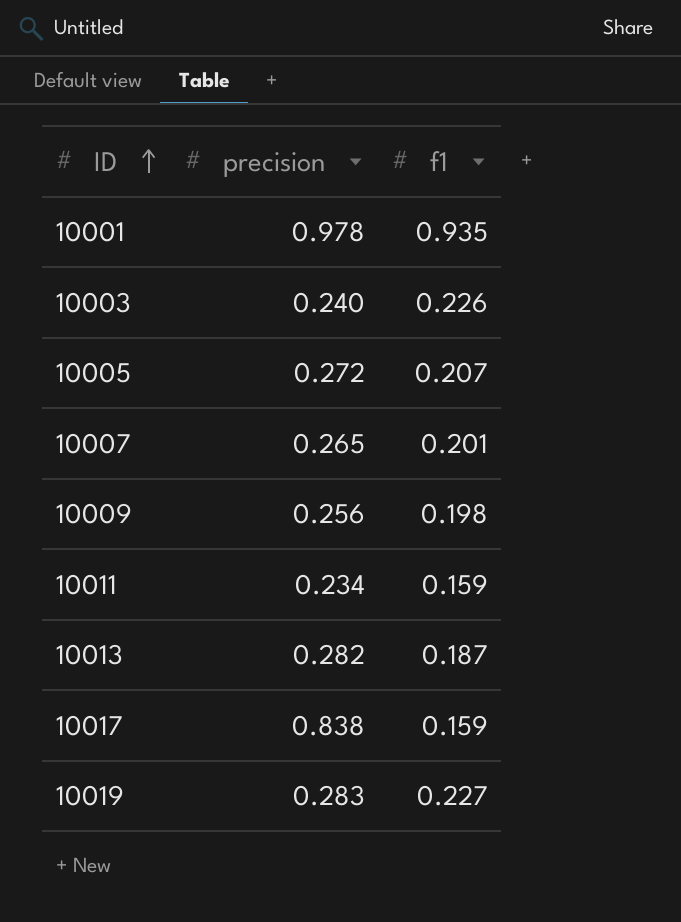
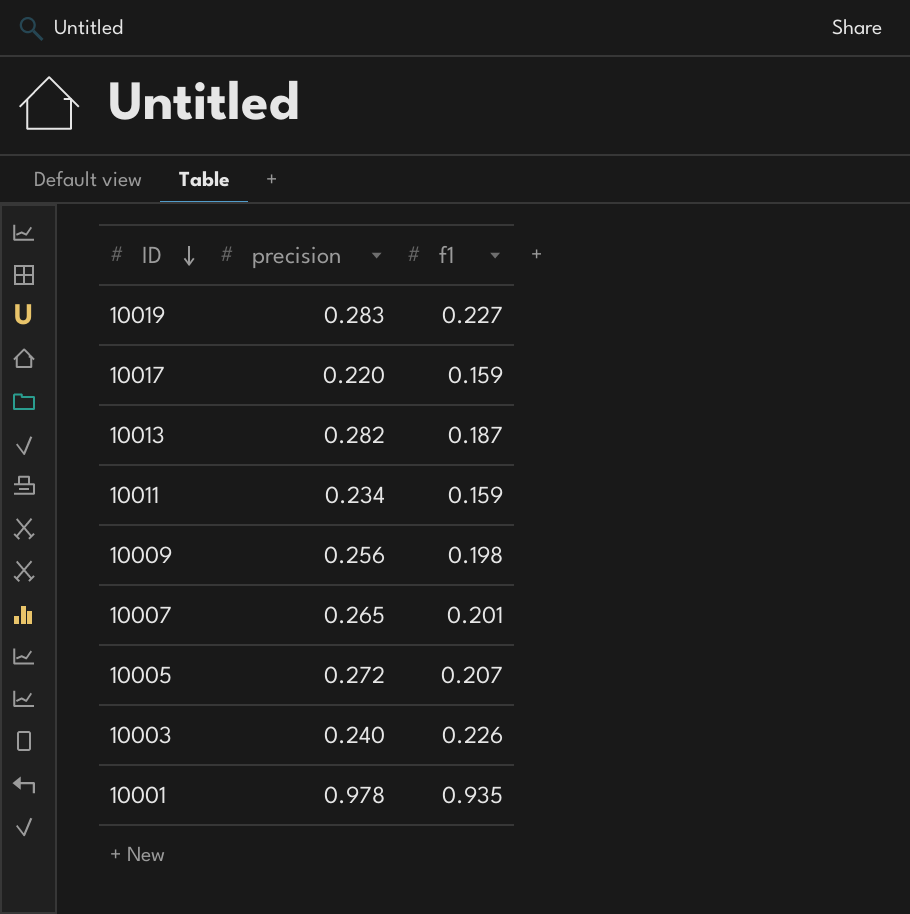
row order: ID ascending -> ID descending
10017 | precision: 0.838 -> 0.220

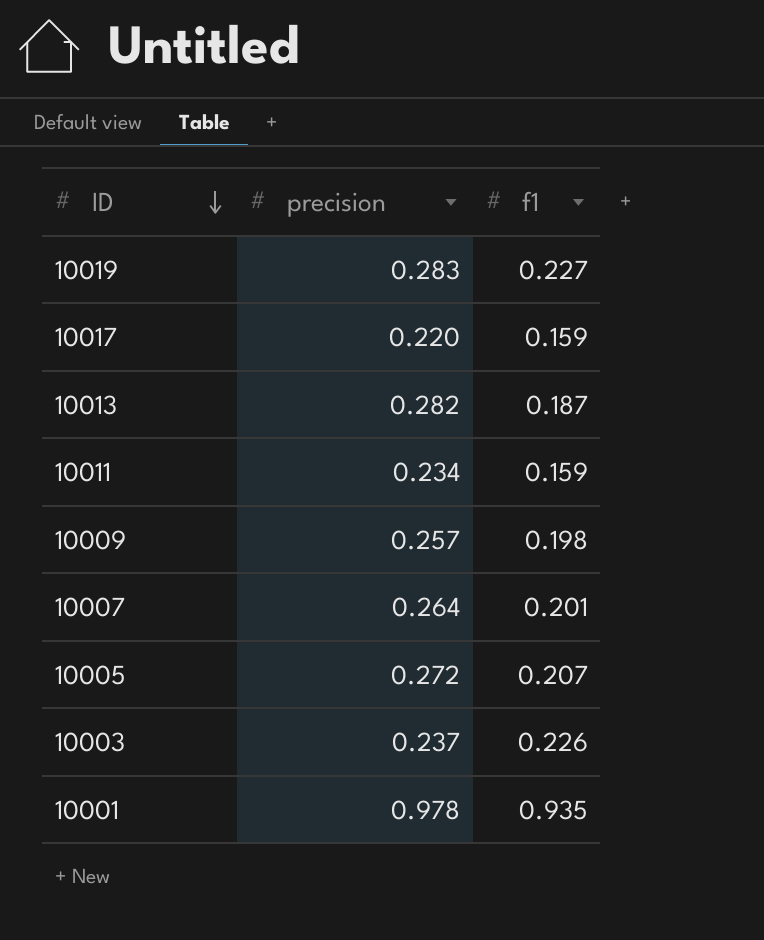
10009 | precision: 0.256 -> 0.257
10007 | precision: 0.265 -> 0.264
10003 | precision: 0.240 -> 0.237

